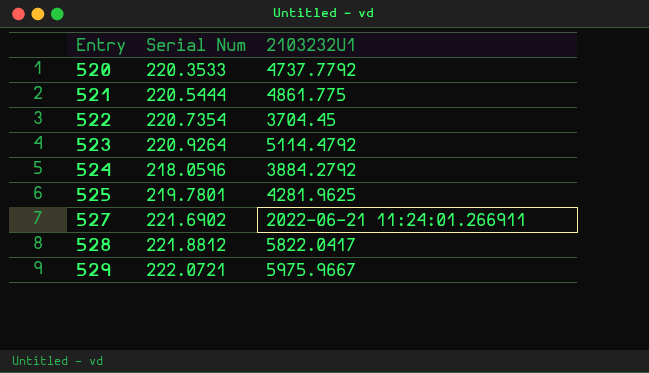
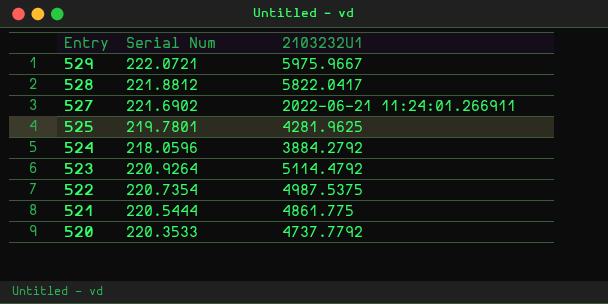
row order: Entry ascending -> Entry descending
522 | 2103232U1: 3704.45 -> 4987.5375

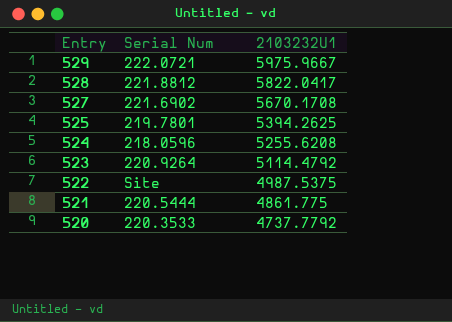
527 | 2103232U1: 2022-06-21 11:24:01.266911 -> 5670.1708
525 | 2103232U1: 4281.9625 -> 5394.2625
524 | 2103232U1: 3884.2792 -> 5255.6208
522 | Serial Num: 220.7354 -> Site

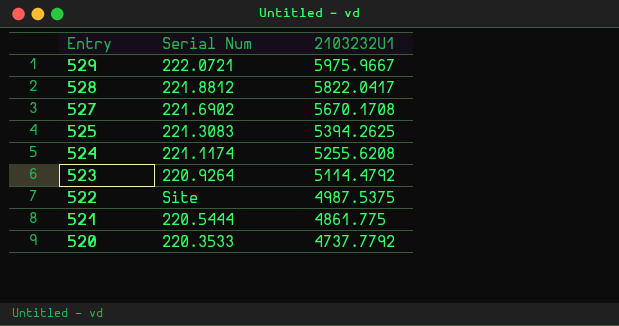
525 | Serial Num: 219.7801 -> 221.3083
524 | Serial Num: 218.0596 -> 221.1174

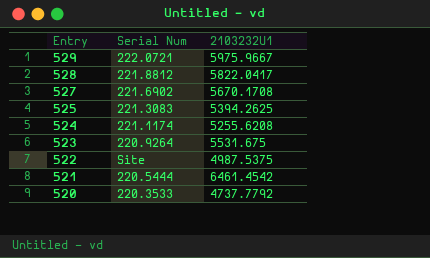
523 | 2103232U1: 5114.4792 -> 5531.675
521 | 2103232U1: 4861.775 -> 6461.4542

